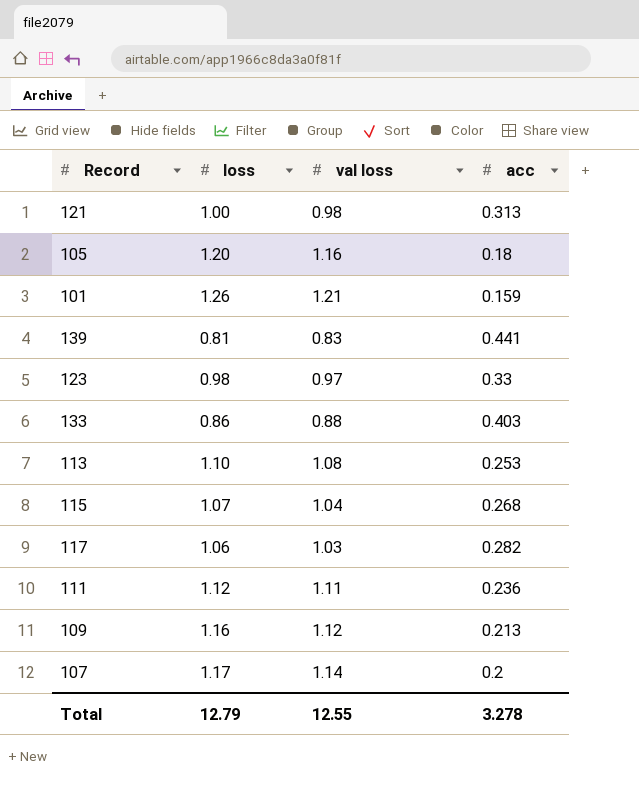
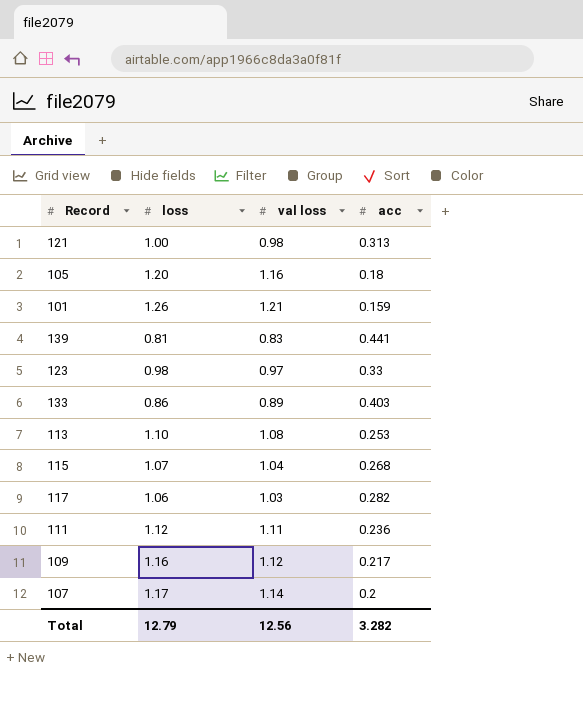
133 | val loss: 0.88 -> 0.89
109 | acc: 0.213 -> 0.217
Total | val loss: 12.55 -> 12.56
Total | acc: 3.278 -> 3.282

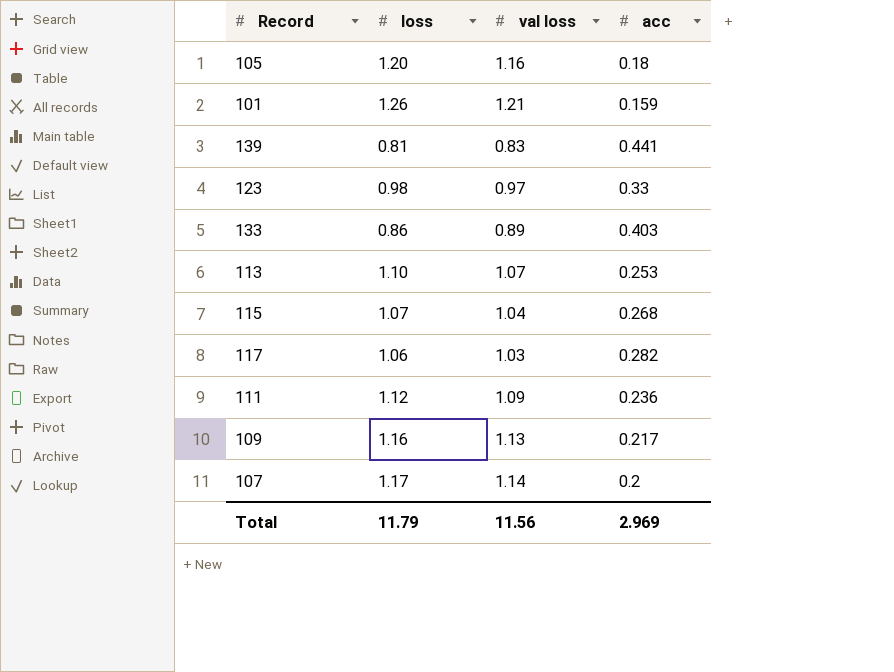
row 121: 1.00 | 0.98 | 0.313 -> none
113 | val loss: 1.08 -> 1.07
111 | val loss: 1.11 -> 1.09
109 | val loss: 1.12 -> 1.13
Total | loss: 12.79 -> 11.79
Total | val loss: 12.56 -> 11.56
Total | acc: 3.282 -> 2.969

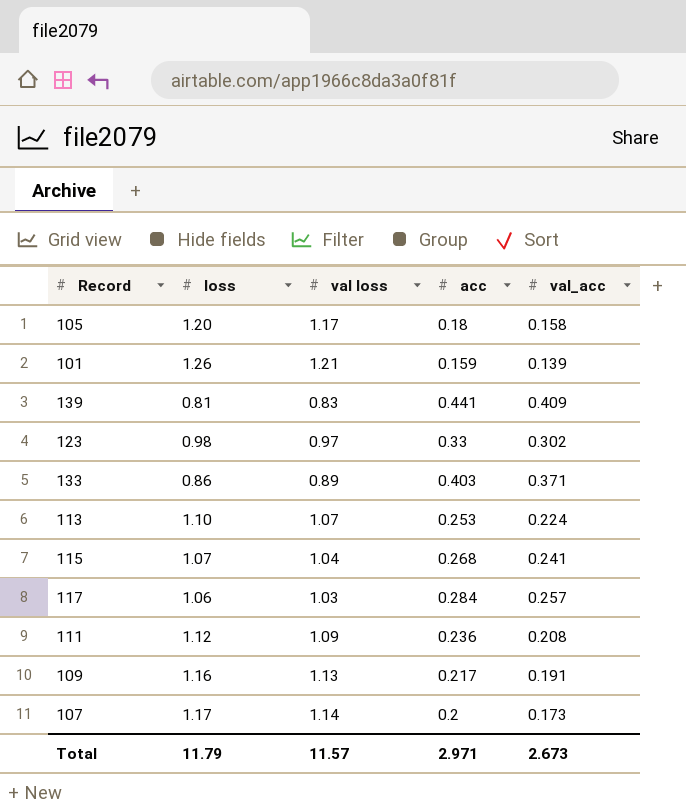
column val_acc | position: none -> 5
105 | val loss: 1.16 -> 1.17
117 | acc: 0.282 -> 0.284
Total | val loss: 11.56 -> 11.57
Total | acc: 2.969 -> 2.971

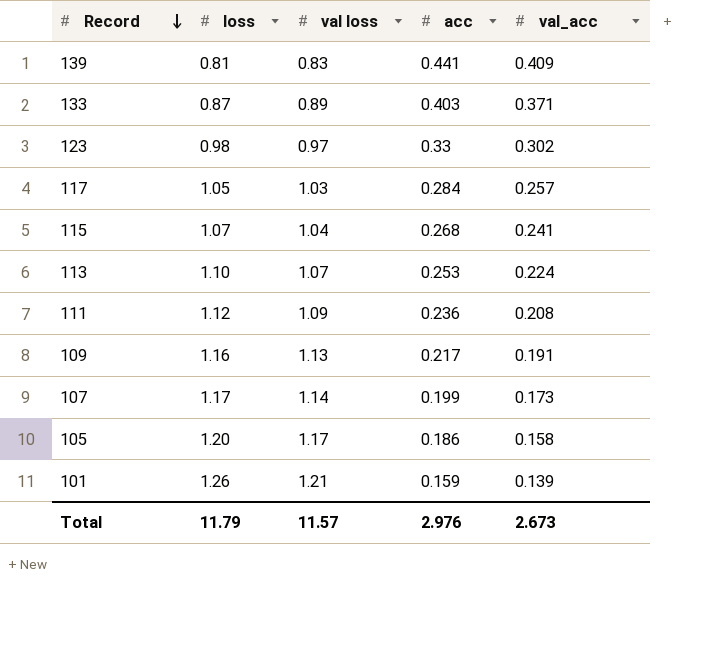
row order: none -> Record descending
133 | loss: 0.86 -> 0.87
117 | loss: 1.06 -> 1.05
107 | acc: 0.2 -> 0.199
105 | acc: 0.18 -> 0.186
Total | acc: 2.971 -> 2.976

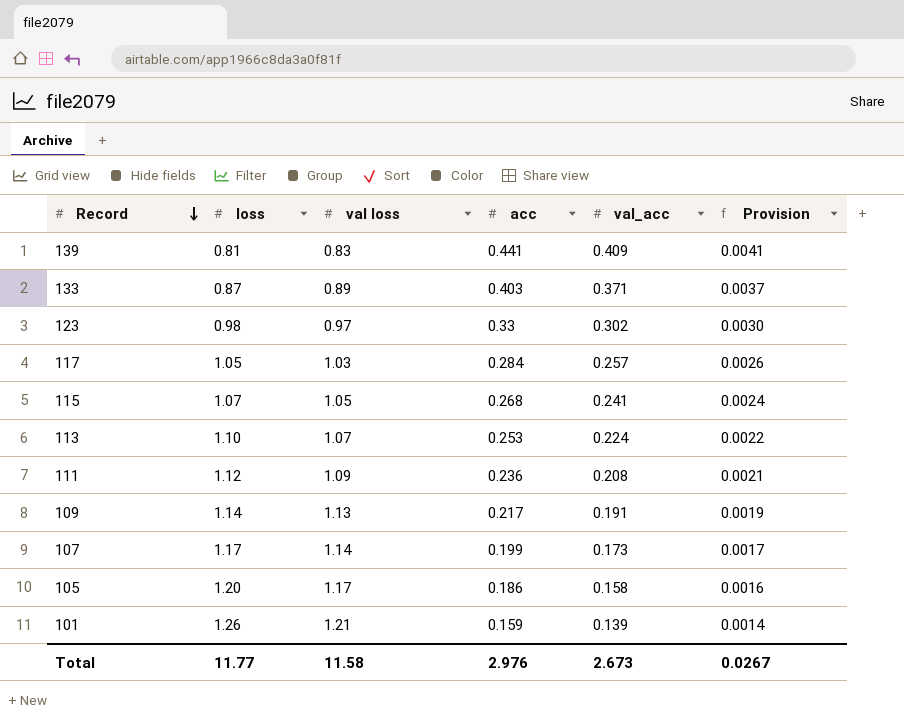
column Provision | formula: none -> [val_acc] * 0.01
115 | val loss: 1.04 -> 1.05
109 | loss: 1.16 -> 1.14
Total | loss: 11.79 -> 11.77
Total | val loss: 11.57 -> 11.58

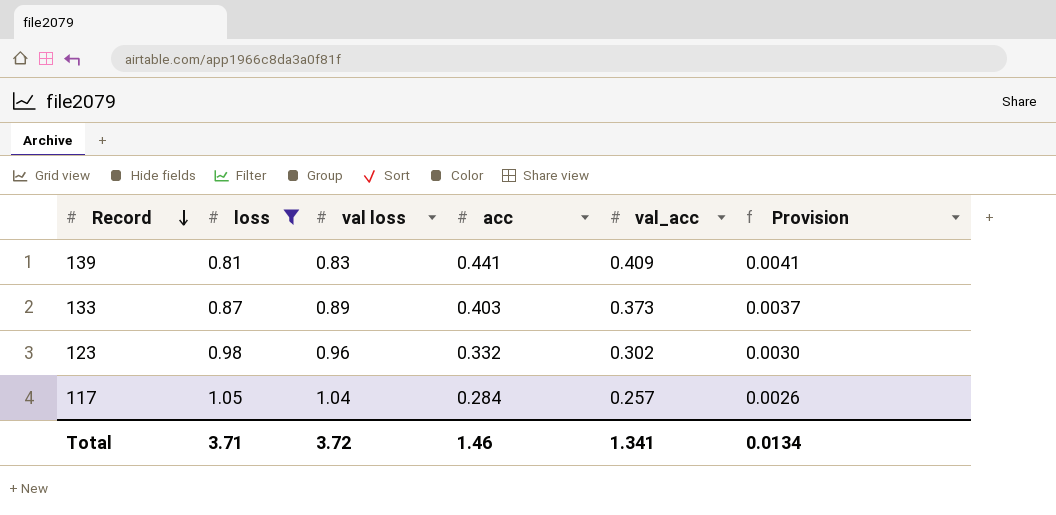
filter: none -> loss <= 1.05
133 | val_acc: 0.371 -> 0.373
123 | val loss: 0.97 -> 0.96
123 | acc: 0.33 -> 0.332
117 | val loss: 1.03 -> 1.04
Total | loss: 11.77 -> 3.71
Total | val loss: 11.58 -> 3.72
Total | acc: 2.976 -> 1.46
Total | val_acc: 2.673 -> 1.341
Total | Provision: 0.0267 -> 0.0134

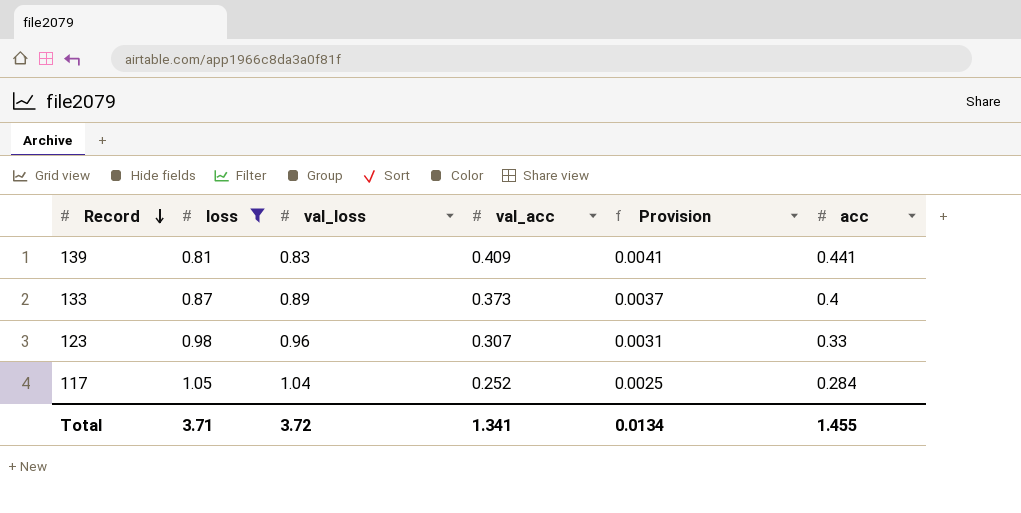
column name: val loss -> val_loss
column acc | position: 4 -> 6
133 | acc: 0.403 -> 0.4
123 | val_acc: 0.302 -> 0.307
123 | Provision: 0.0030 -> 0.0031
123 | acc: 0.332 -> 0.33
117 | val_acc: 0.257 -> 0.252
117 | Provision: 0.0026 -> 0.0025
Total | acc: 1.46 -> 1.455

